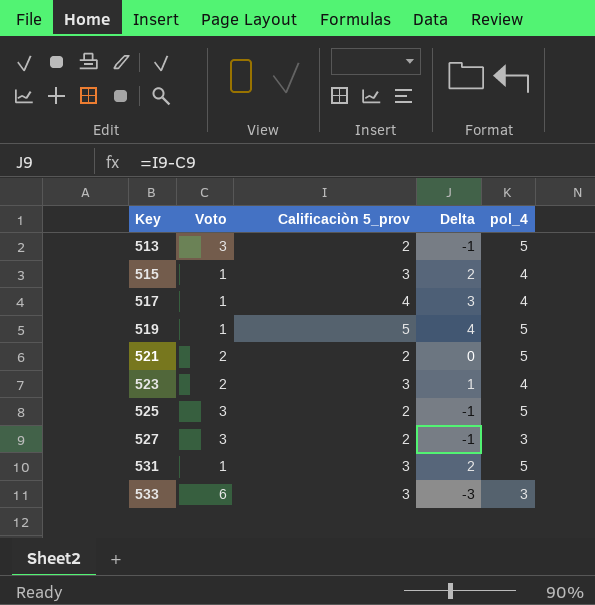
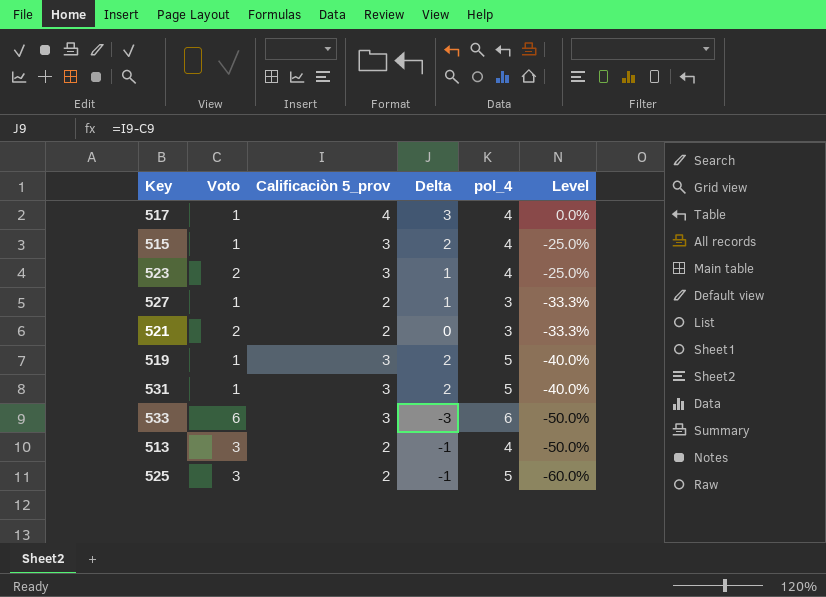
row order: Key ascending -> Level descending
column Level | formula: none -> ([Calificaciòn 5_prov] - [pol_4]) / [pol_4]
527 | Voto: 3 -> 1
527 | Delta: -1 -> 1
521 | pol_4: 5 -> 3
519 | Calificaciòn 5_prov: 5 -> 3
519 | Delta: 4 -> 2
533 | pol_4: 3 -> 6
513 | pol_4: 5 -> 4

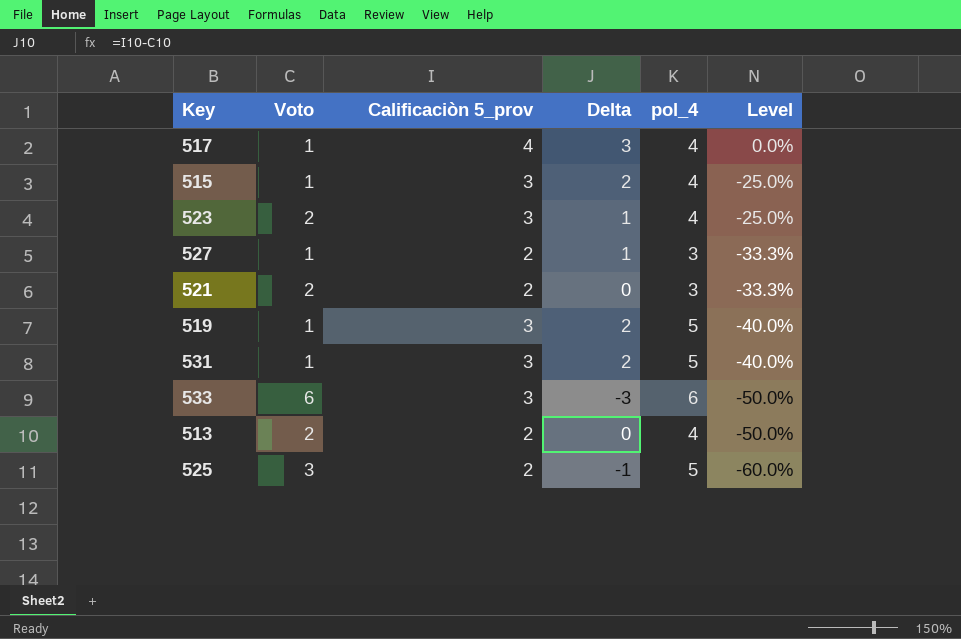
513 | Voto: 3 -> 2
513 | Delta: -1 -> 0

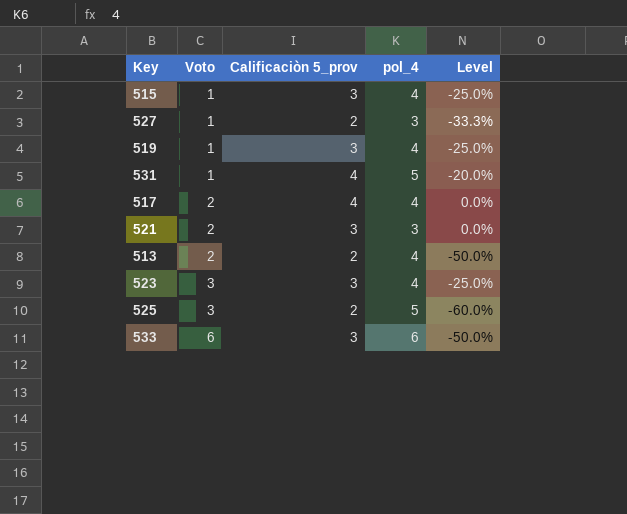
row order: Level descending -> Voto ascending
column Delta | formula: [Calificaciòn 5_prov] - [Voto] -> none
519 | pol_4: 5 -> 4
519 | Level: -40.0% -> -25.0%
531 | Calificaciòn 5_prov: 3 -> 4
531 | Level: -40.0% -> -20.0%
517 | Voto: 1 -> 2
521 | Calificaciòn 5_prov: 2 -> 3
521 | Level: -33.3% -> 0.0%
523 | Voto: 2 -> 3

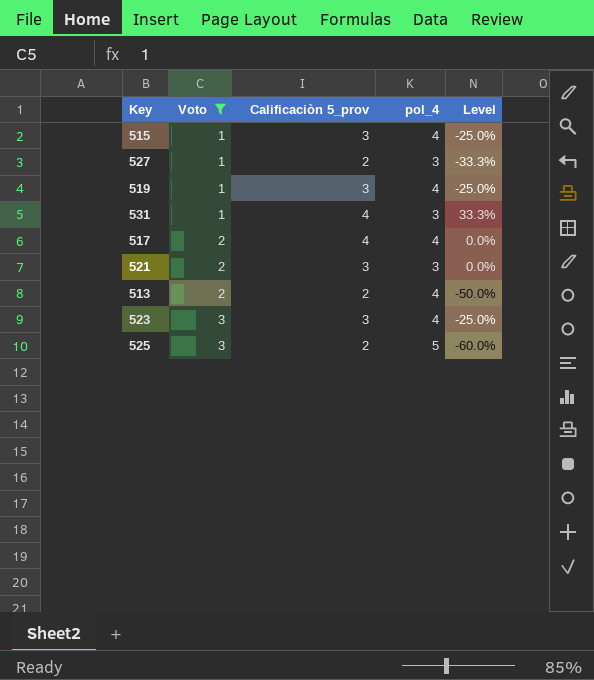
filter: none -> Voto != 6
531 | pol_4: 5 -> 3
531 | Level: -20.0% -> 33.3%

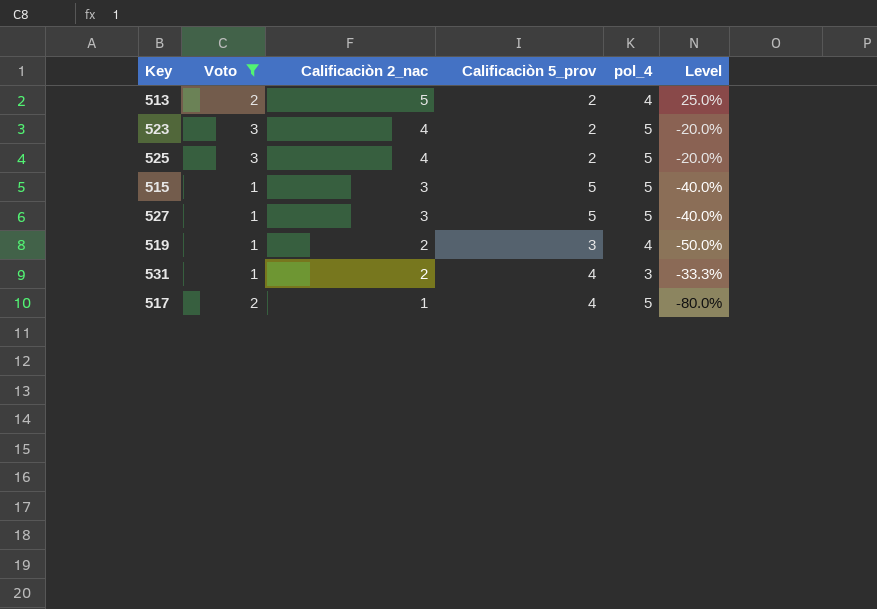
row order: Voto ascending -> Calificaciòn 2_nac descending
column Calificaciòn 2_nac | position: none -> 3
column Level | formula: ([Calificaciòn 5_prov] - [pol_4]) / [pol_4] -> ([Calificaciòn 2_nac] - [pol_4]) / [pol_4]
row 521: 2 | 3 | 3 | 0.0% -> none
523 | Calificaciòn 5_prov: 3 -> 2
523 | pol_4: 4 -> 5
515 | Calificaciòn 5_prov: 3 -> 5
515 | pol_4: 4 -> 5
527 | Calificaciòn 5_prov: 2 -> 5
527 | pol_4: 3 -> 5
517 | pol_4: 4 -> 5

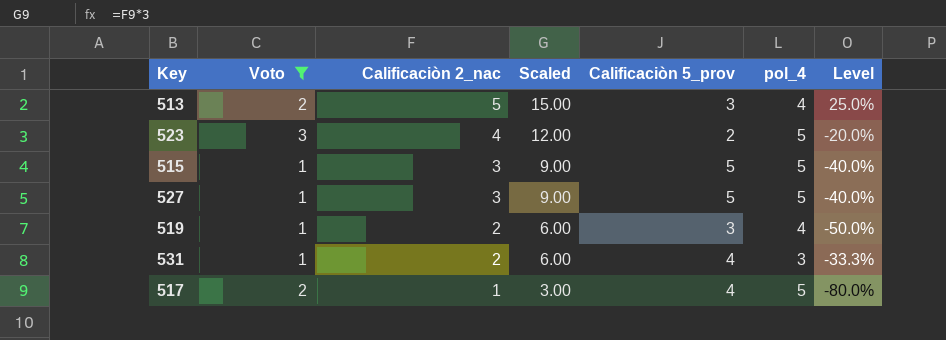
column Scaled | formula: none -> [Calificaciòn 2_nac] * 3
row 525: 3 | 4 | 2 | 5 | -20.0% -> none
513 | Calificaciòn 5_prov: 2 -> 3

